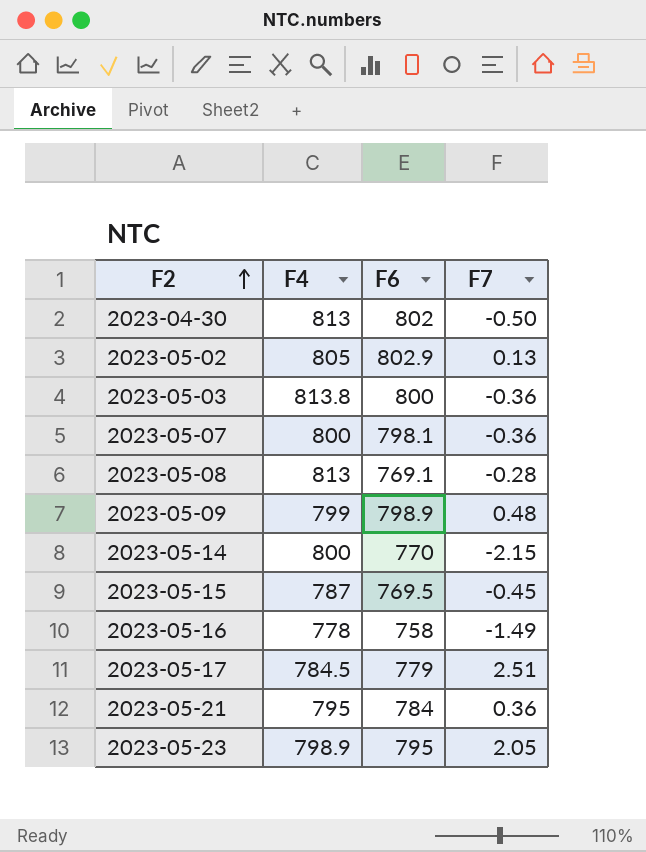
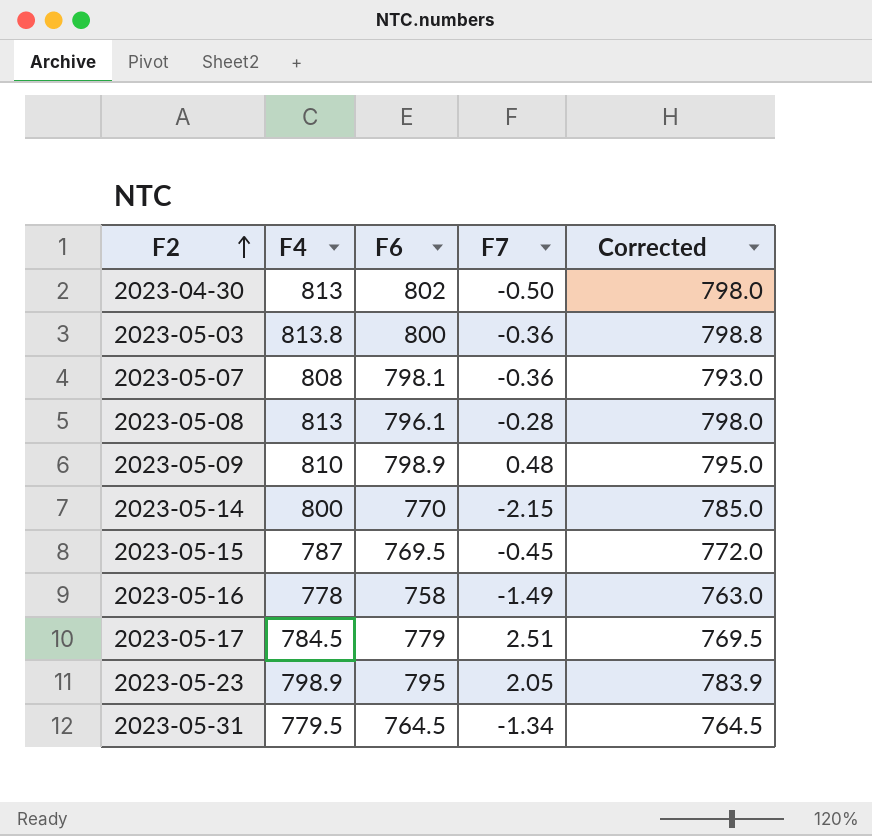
column Corrected | formula: none -> [F4] - 15
row 2023-05-02: 805 | 802.9 | 0.13 -> none
row 2023-05-21: 795 | 784 | 0.36 -> none
2023-05-07 | F4: 800 -> 808
2023-05-08 | F6: 769.1 -> 796.1
2023-05-09 | F4: 799 -> 810
row 2023-05-31: none -> 779.5 | 764.5 | -1.34 | 764.5

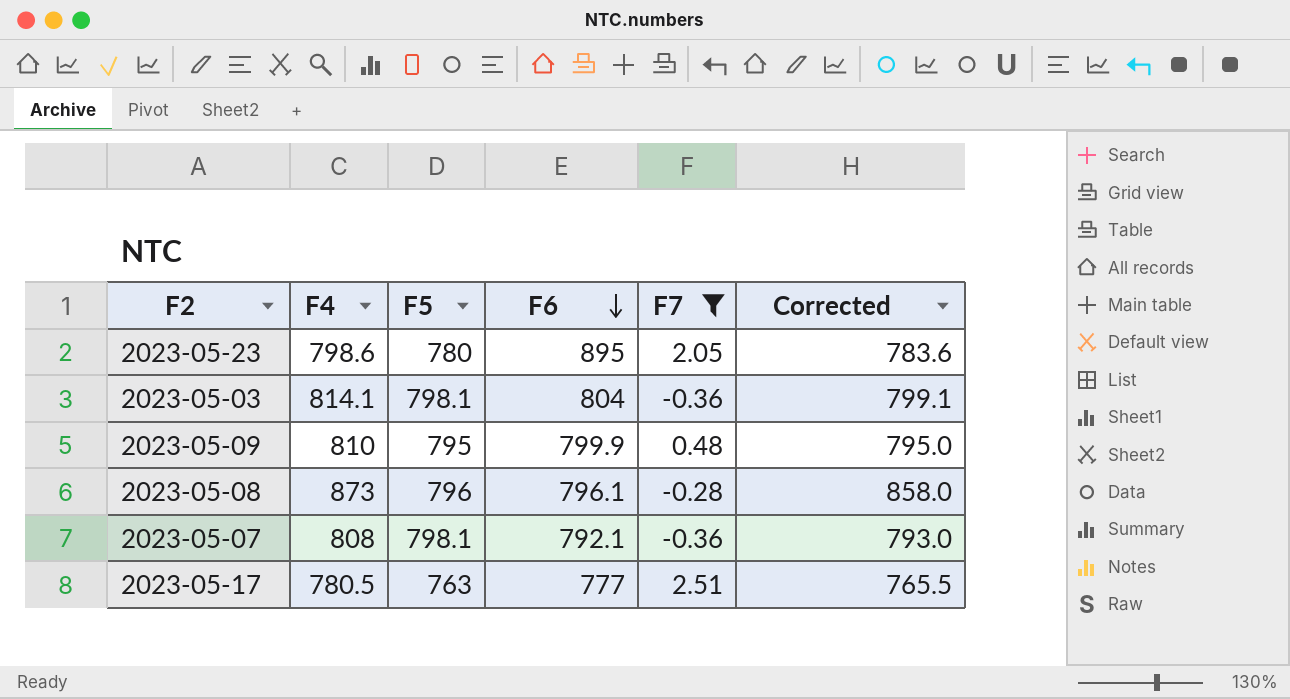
filter: none -> F7 >= -0.36
row order: F2 ascending -> F6 descending
column F5 | position: none -> 3
2023-05-23 | F4: 798.9 -> 798.6
2023-05-23 | F6: 795 -> 895
2023-05-23 | Corrected: 783.9 -> 783.6
2023-05-03 | F4: 813.8 -> 814.1
2023-05-03 | F6: 800 -> 804
2023-05-03 | Corrected: 798.8 -> 799.1
2023-05-09 | F6: 798.9 -> 799.9
2023-05-08 | F4: 813 -> 873
2023-05-08 | Corrected: 798.0 -> 858.0
2023-05-07 | F6: 798.1 -> 792.1
2023-05-17 | F4: 784.5 -> 780.5
2023-05-17 | F6: 779 -> 777
2023-05-17 | Corrected: 769.5 -> 765.5

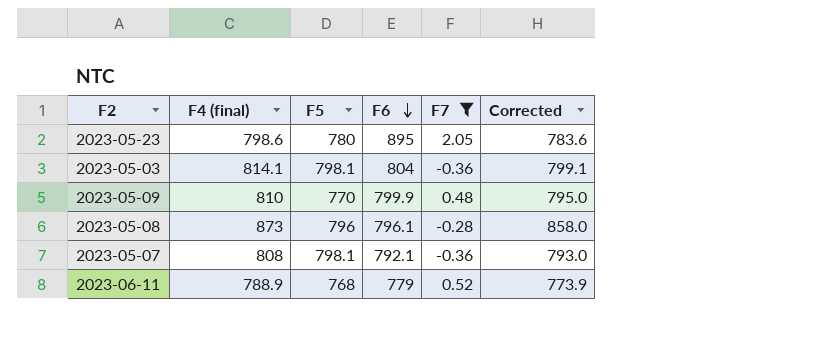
column name: F4 -> F4 (final)
row 2023-05-17: 780.5 | 763 | 777 | 2.51 | 765.5 -> none
2023-05-09 | F5: 795 -> 770
row 2023-06-11: none -> 788.9 | 768 | 779 | 0.52 | 773.9

